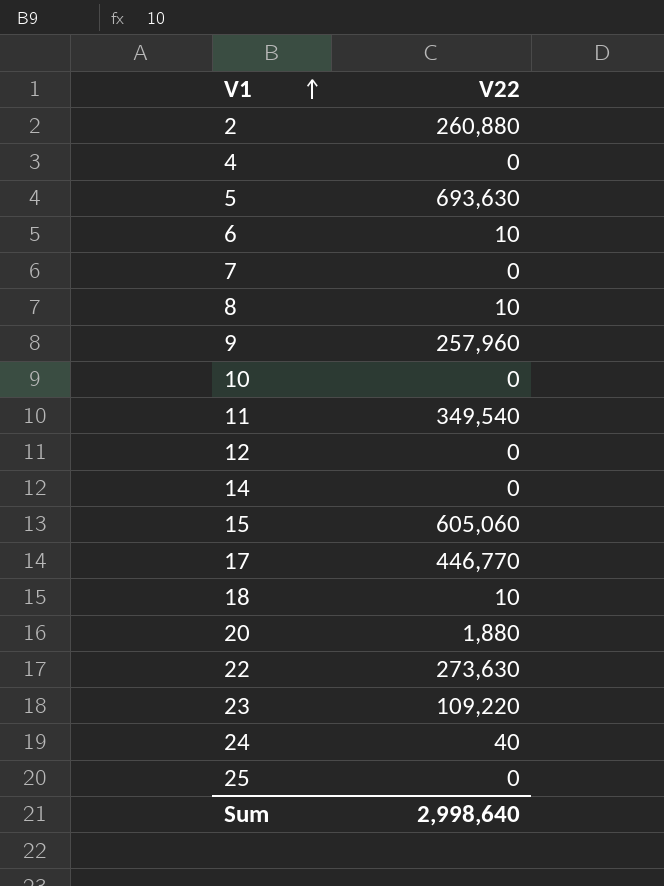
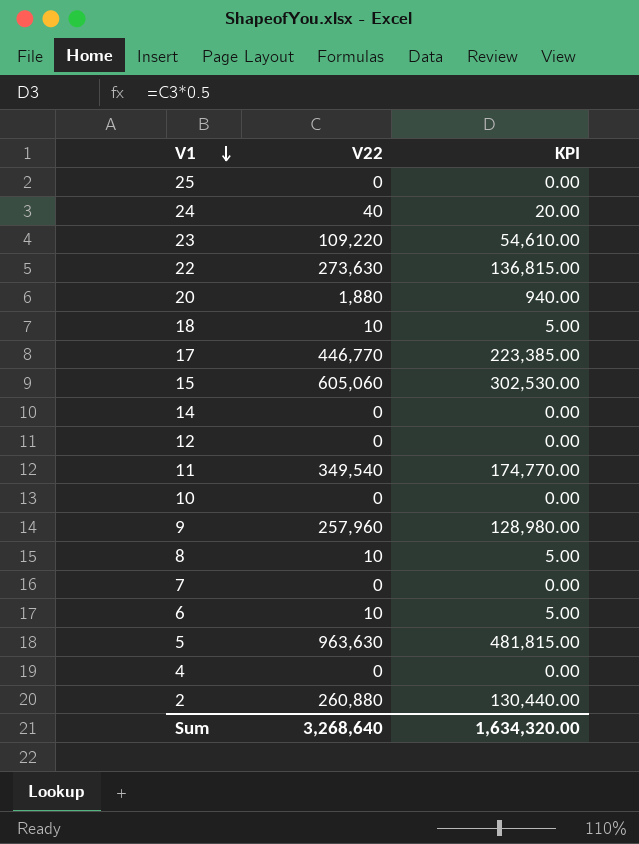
row order: V1 ascending -> V1 descending
column KPI | formula: none -> [V22] * 0.5
5 | V22: 693,630 -> 963,630
Sum | V22: 2,998,640 -> 3,268,640

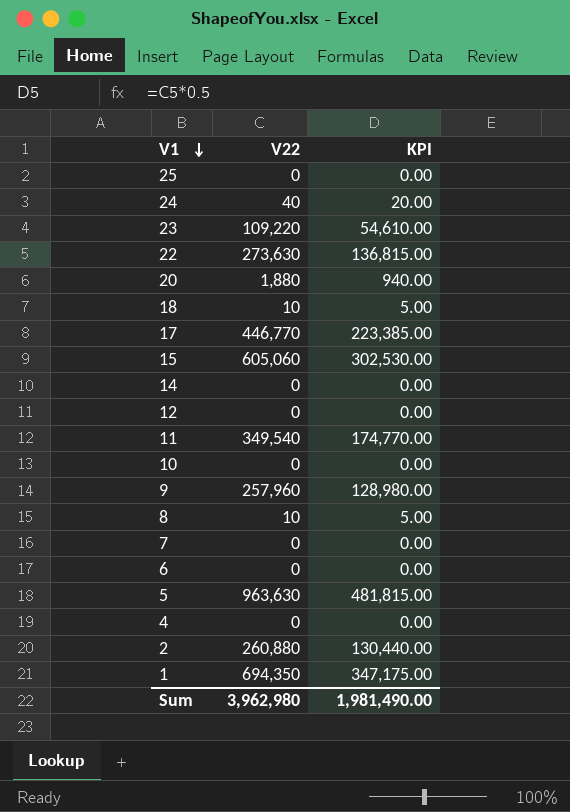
6 | V22: 10 -> 0
6 | KPI: 5.00 -> 0.00
row 1: none -> 694,350 | 347,175.00
Sum | V22: 3,268,640 -> 3,962,980
Sum | KPI: 1,634,320.00 -> 1,981,490.00

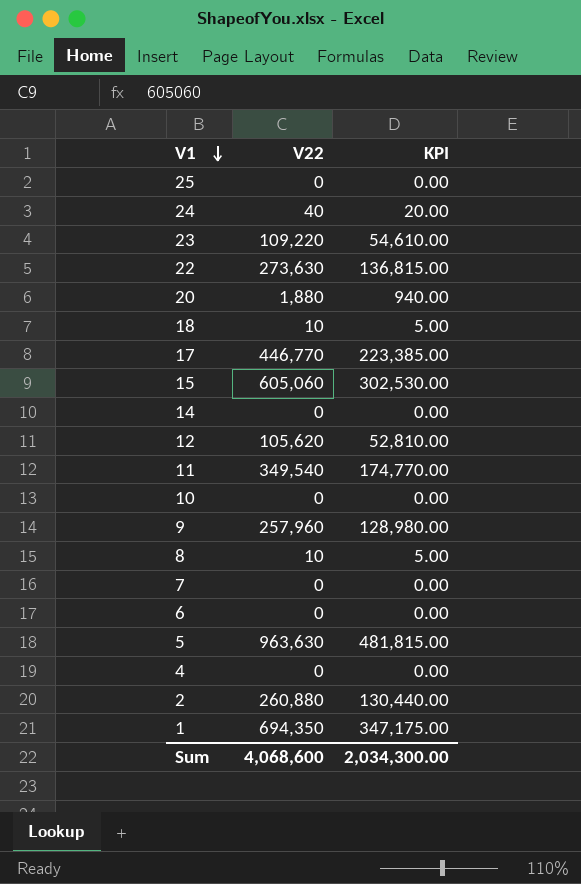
12 | V22: 0 -> 105,620
12 | KPI: 0.00 -> 52,810.00
Sum | V22: 3,962,980 -> 4,068,600
Sum | KPI: 1,981,490.00 -> 2,034,300.00

